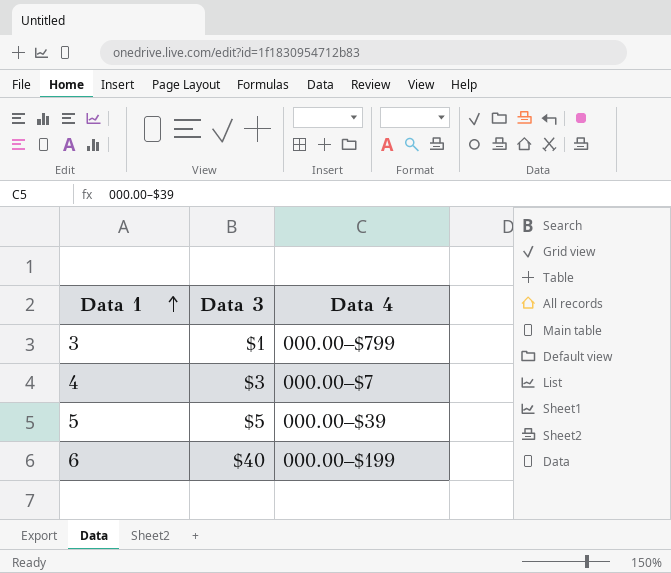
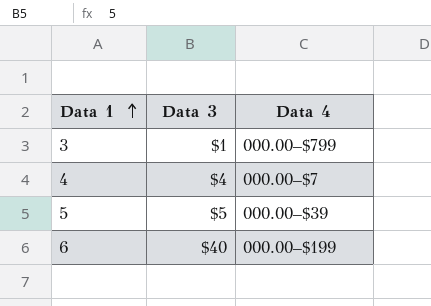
4 | Data 3: $3 -> $4

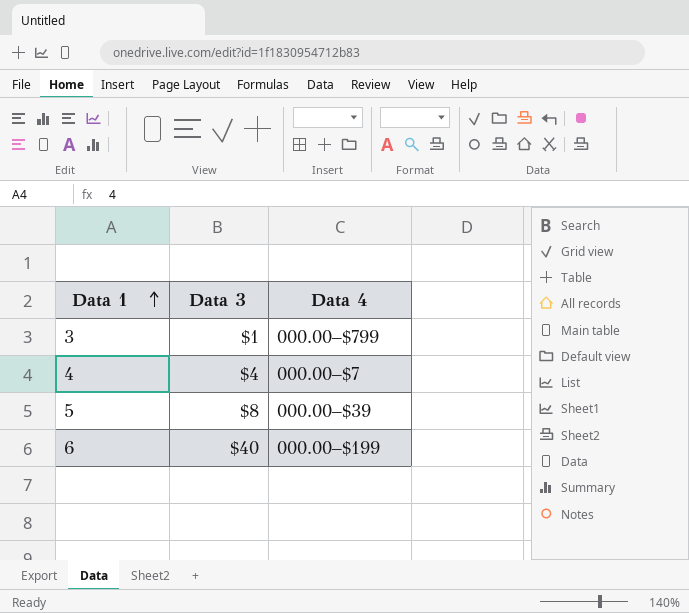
5 | Data 3: $5 -> $8

